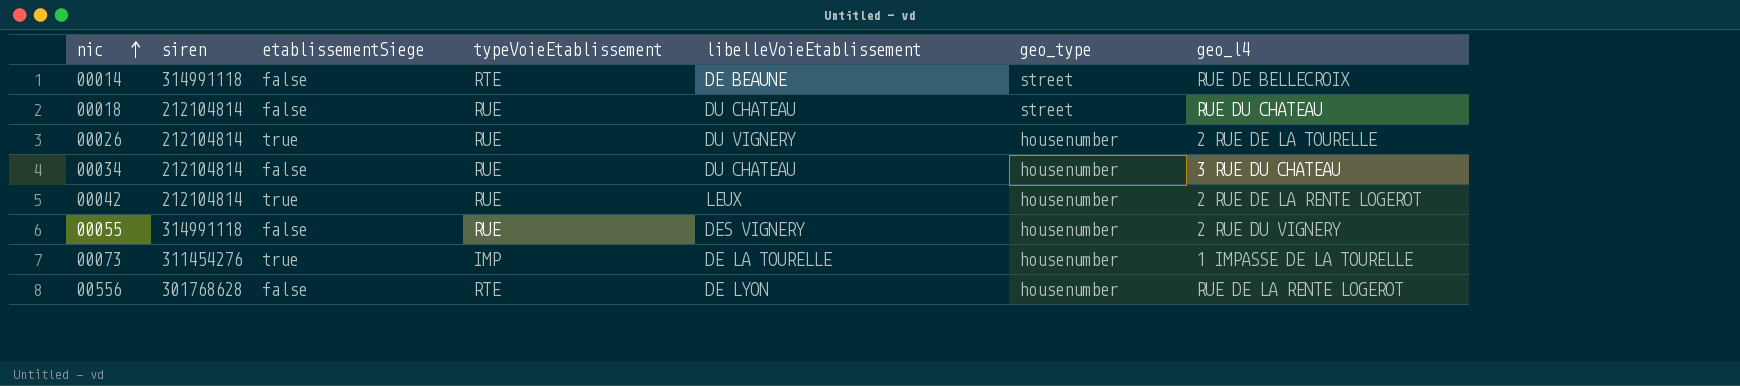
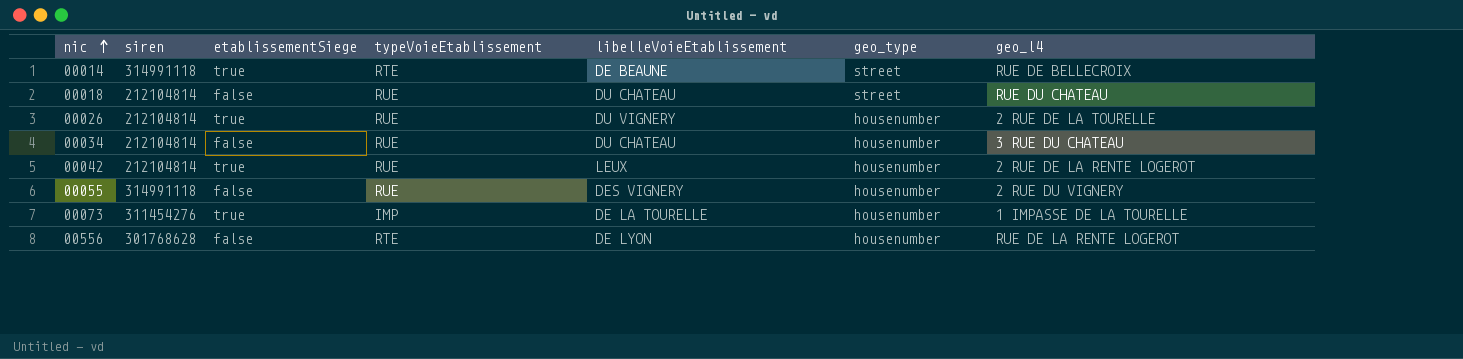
00014 | etablissementSiege: false -> true

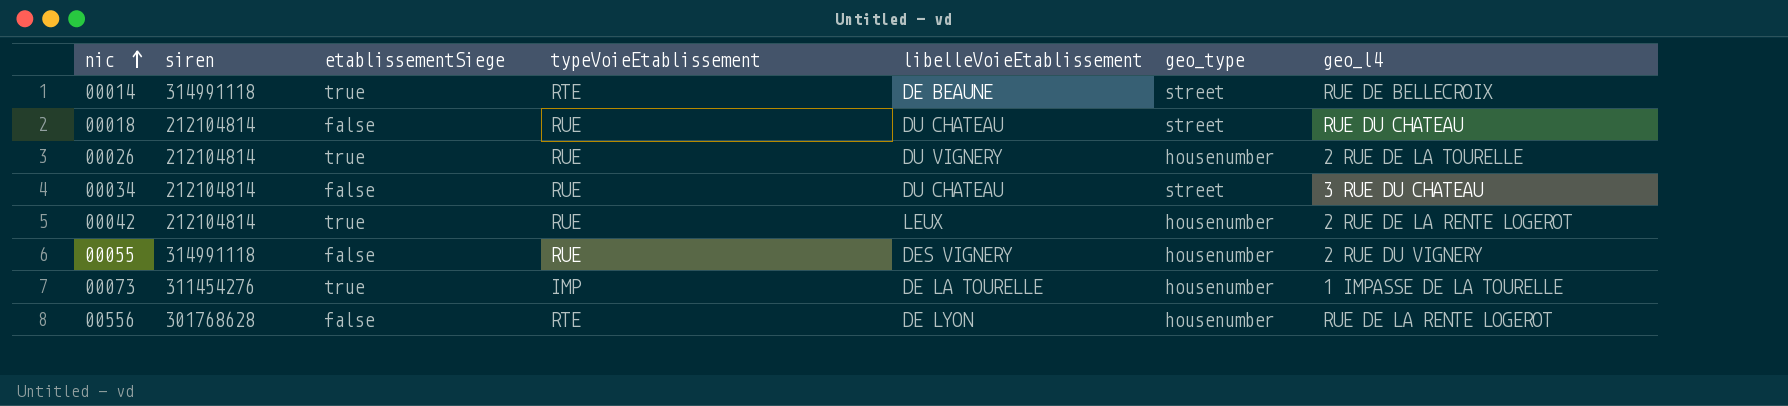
00034 | geo_type: housenumber -> street

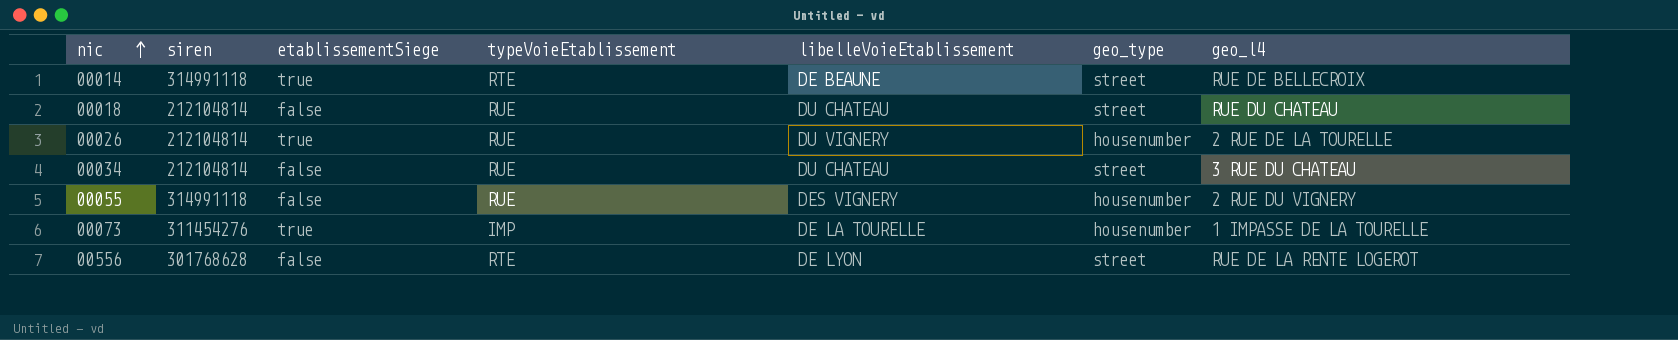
row 00042: 212104814 | true | RUE | LEUX | housenumber | 2 RUE DE LA RENTE LOGEROT -> none
00556 | geo_type: housenumber -> street

